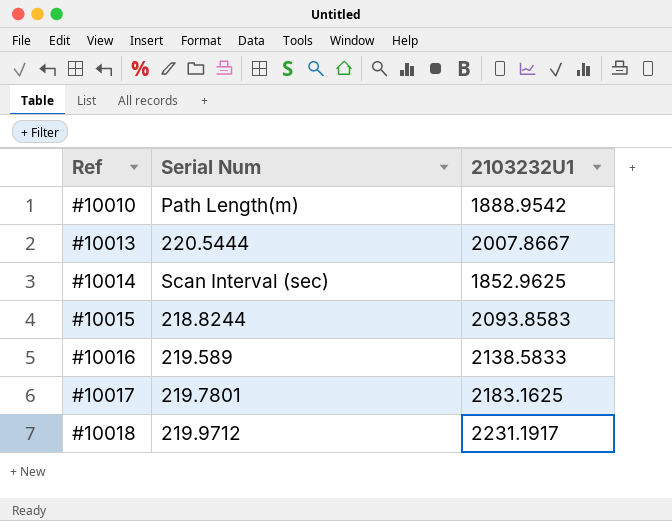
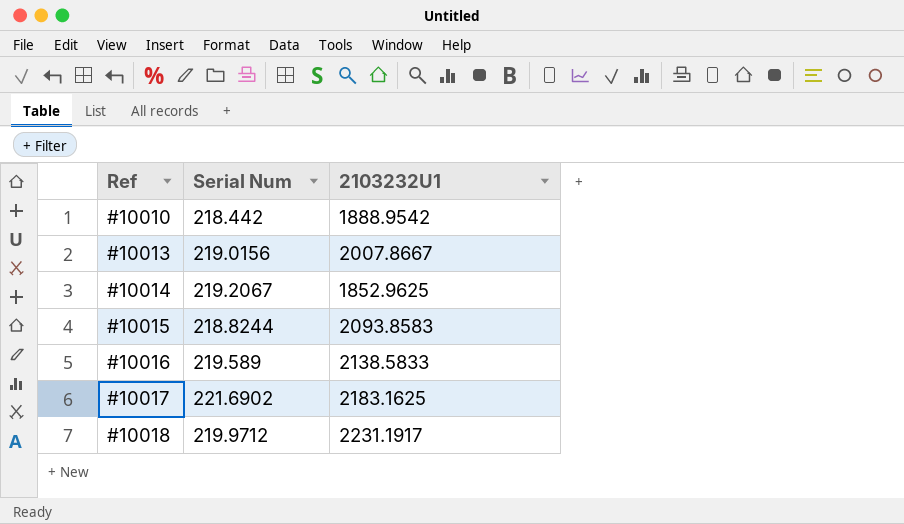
#10010 | Serial Num: Path Length(m) -> 218.442
#10013 | Serial Num: 220.5444 -> 219.0156
#10014 | Serial Num: Scan Interval (sec) -> 219.2067
#10017 | Serial Num: 219.7801 -> 221.6902

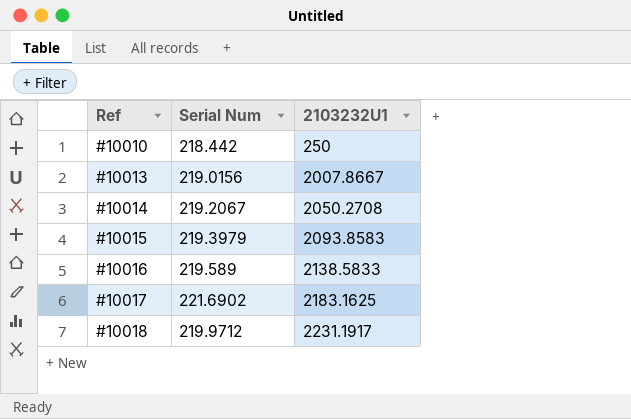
#10010 | 2103232U1: 1888.9542 -> 250
#10014 | 2103232U1: 1852.9625 -> 2050.2708
#10015 | Serial Num: 218.8244 -> 219.3979

